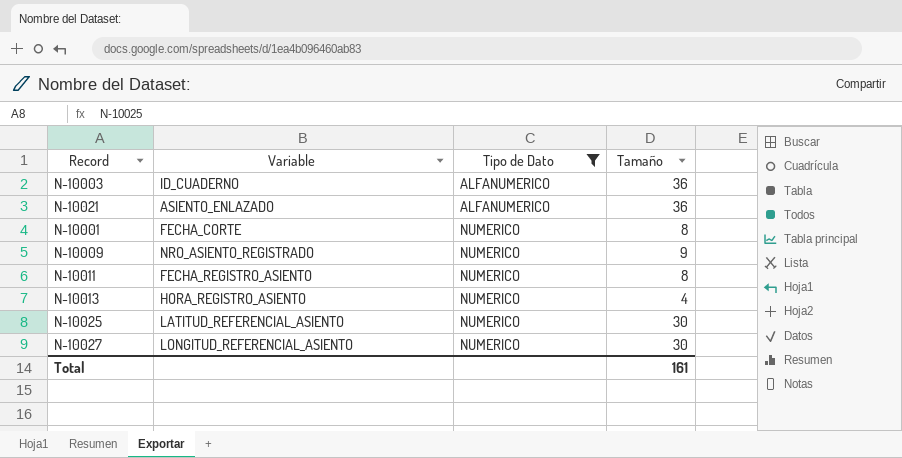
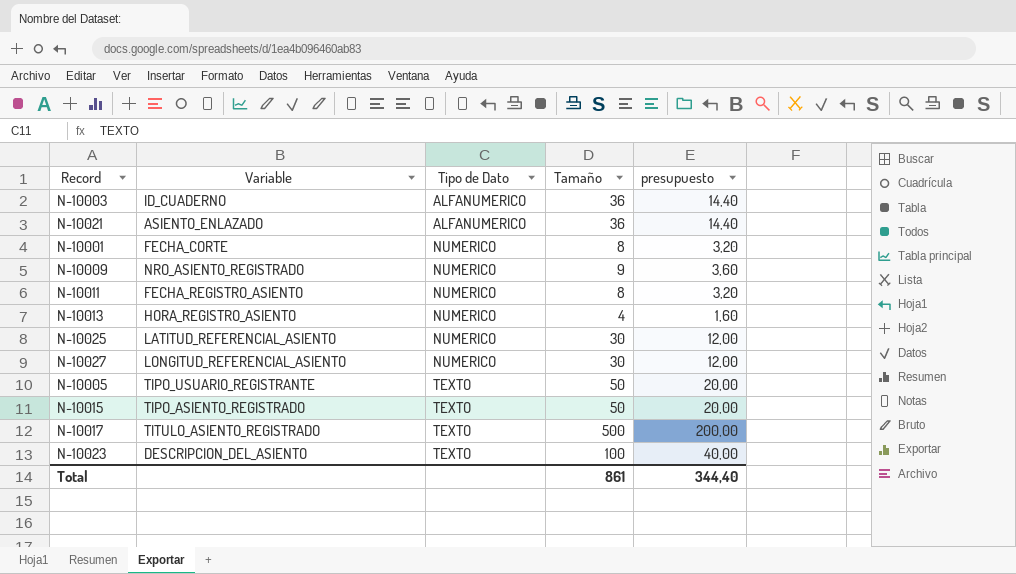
filter: Tipo de Dato != TEXTO -> none
column presupuesto | formula: none -> [Tamaño] * 0,4
Total | Tamaño: 161 -> 861

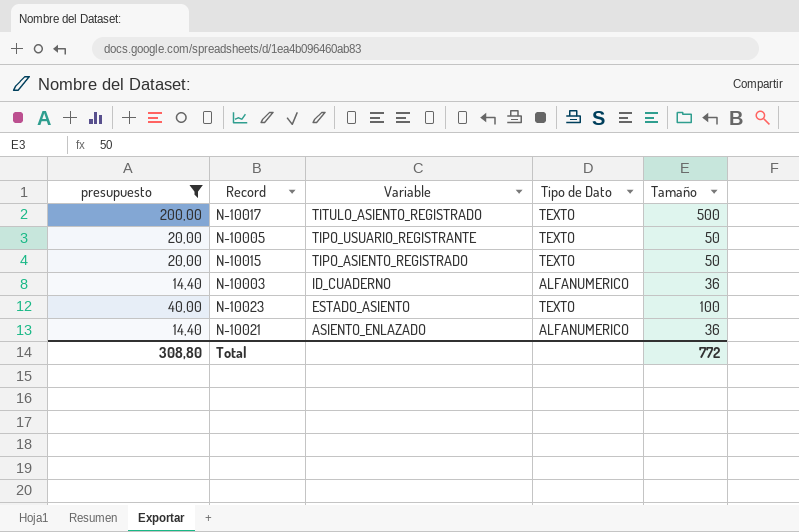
filter: none -> presupuesto >= 14,40
row order: Tipo de Dato ascending -> Variable descending
column presupuesto | position: 5 -> 1
N-10023 | Variable: DESCRIPCION_DEL_ASIENTO -> ESTADO_ASIENTO
Total | presupuesto: 344,40 -> 308,80
Total | Tamaño: 861 -> 772

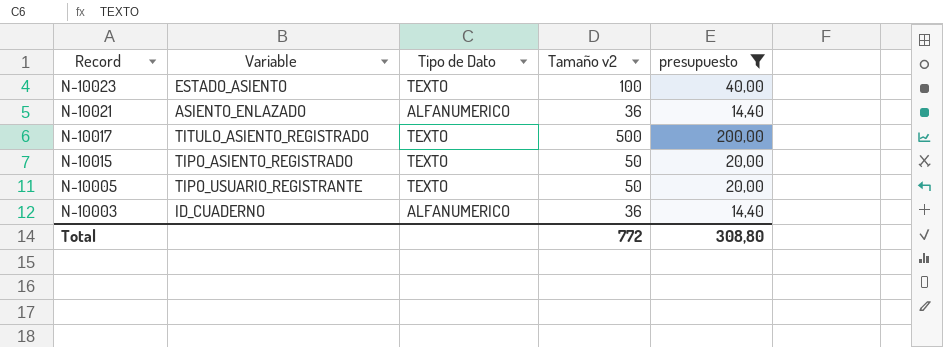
row order: Variable descending -> Record descending
column name: Tamaño -> Tamaño v2
column presupuesto | position: 1 -> 5

